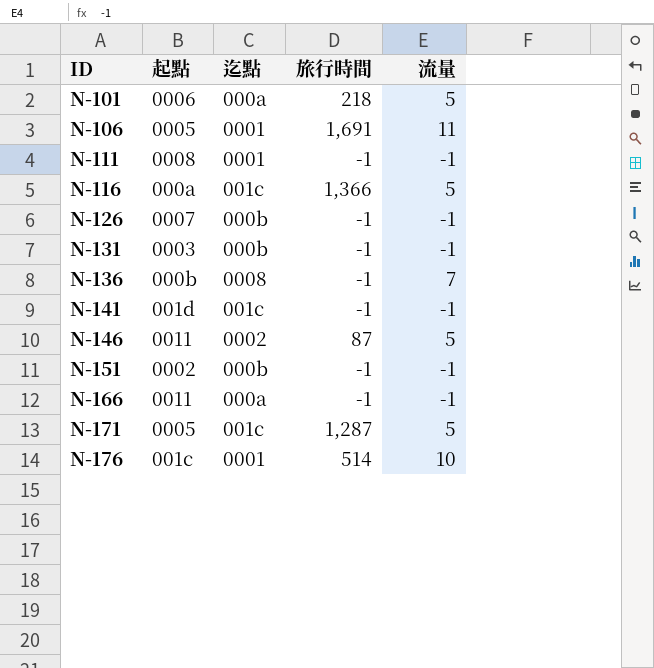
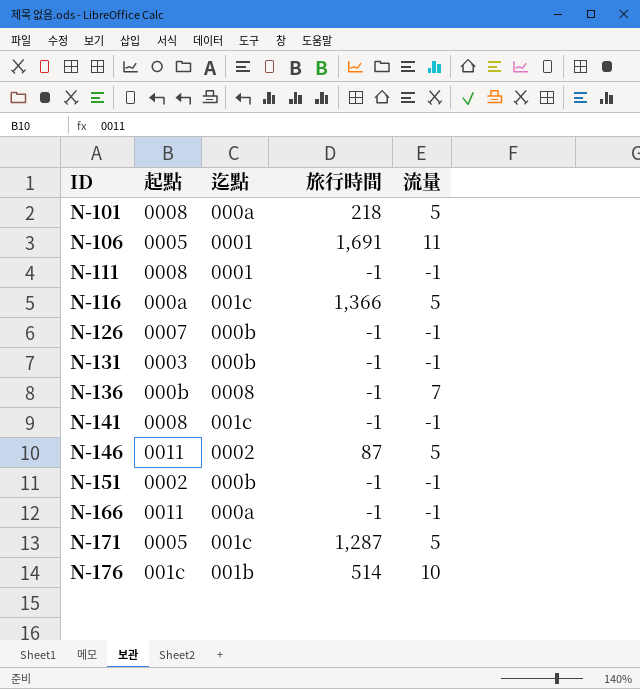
N-101 | 起點: 0006 -> 0008
N-141 | 起點: 001d -> 0008
N-176 | 迄點: 0001 -> 001b

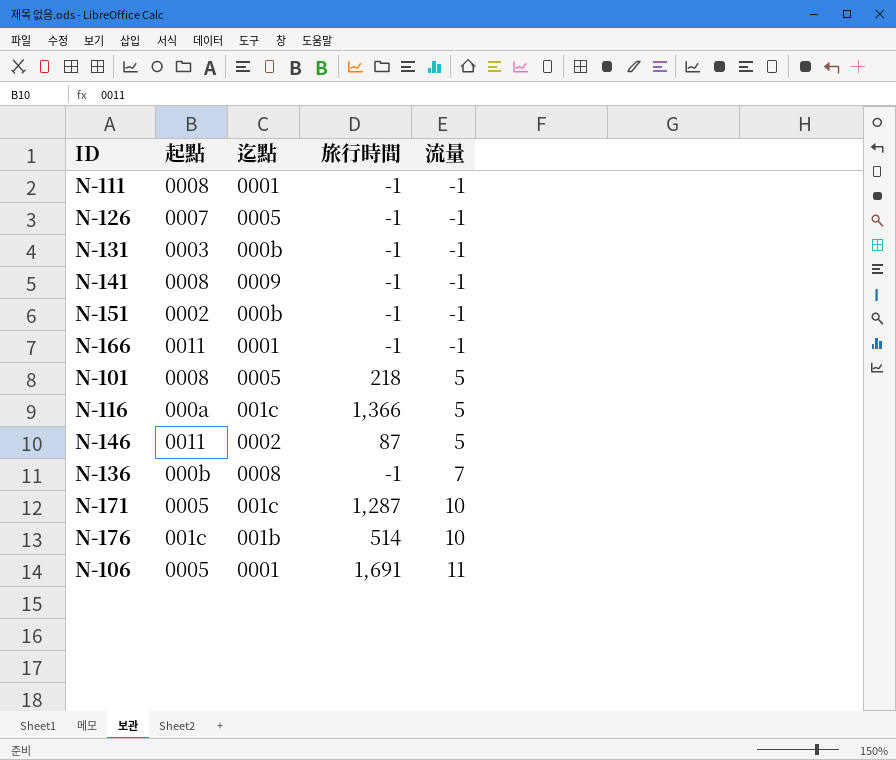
row order: ID ascending -> 流量 ascending
N-126 | 迄點: 000b -> 0005
N-141 | 迄點: 001c -> 0009
N-166 | 迄點: 000a -> 0001
N-101 | 迄點: 000a -> 0005
N-171 | 流量: 5 -> 10

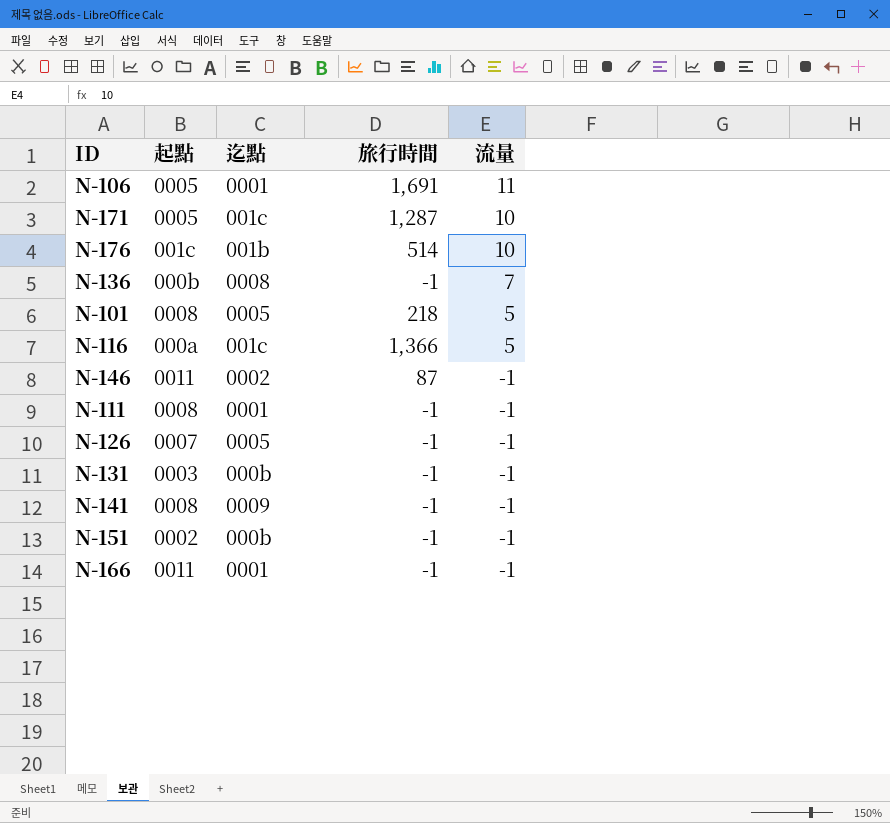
row order: 流量 ascending -> 流量 descending
N-146 | 流量: 5 -> -1

